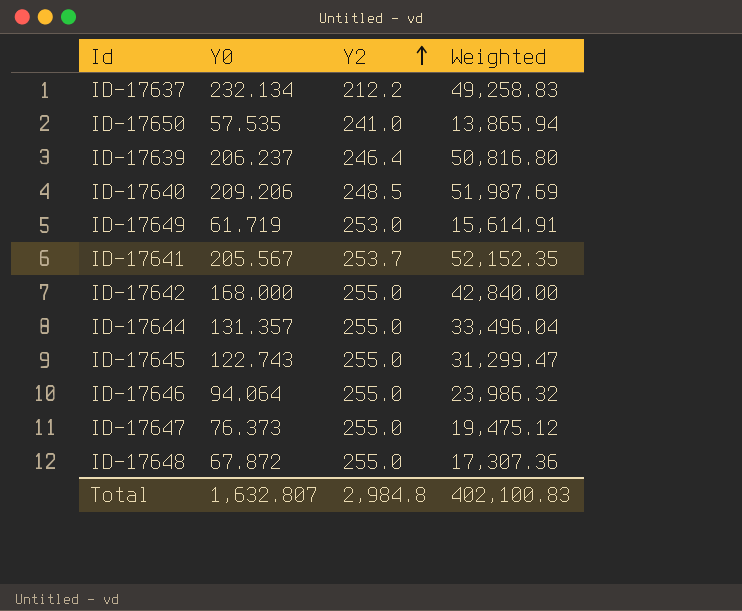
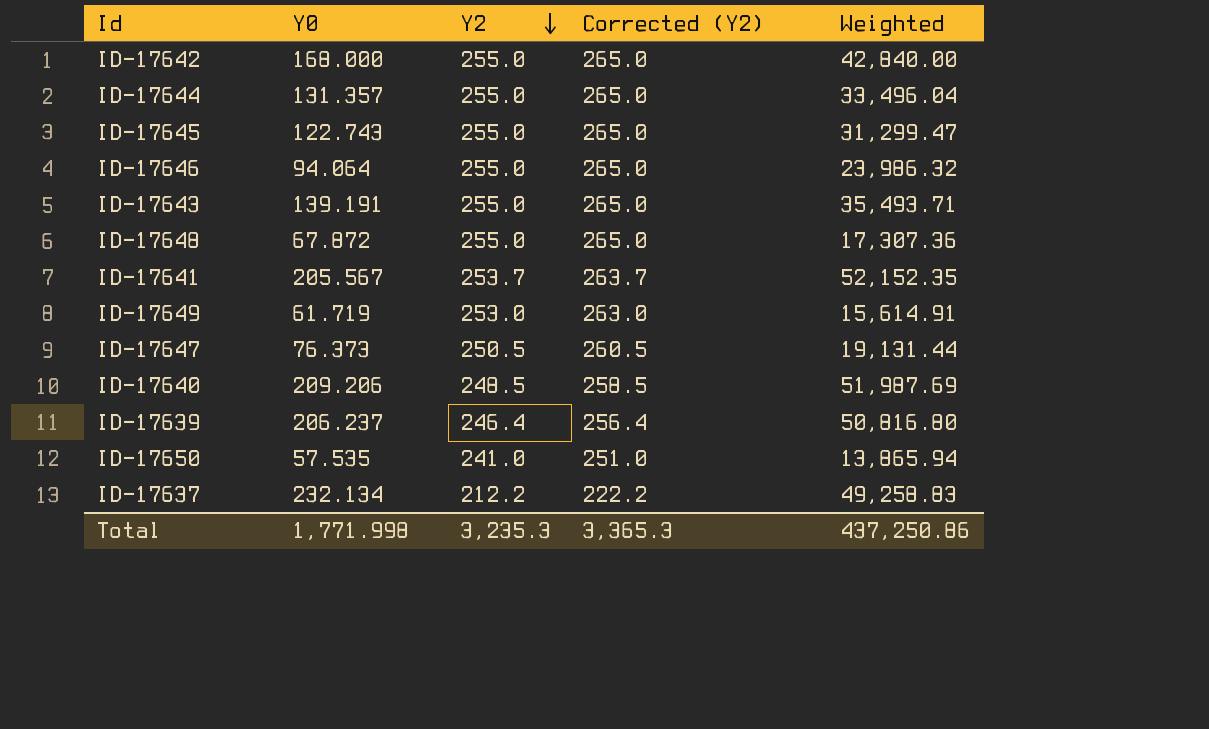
row order: Y2 ascending -> Y2 descending
column Corrected (Y2) | formula: none -> [Y2] + 10
row ID-17643: none -> 139.191 | 255.0 | 265.0 | 35,493.71
ID-17647 | Y2: 255.0 -> 250.5
ID-17647 | Weighted: 19,475.12 -> 19,131.44
Total | Y0: 1,632.807 -> 1,771.998
Total | Y2: 2,984.8 -> 3,235.3
Total | Weighted: 402,100.83 -> 437,250.86

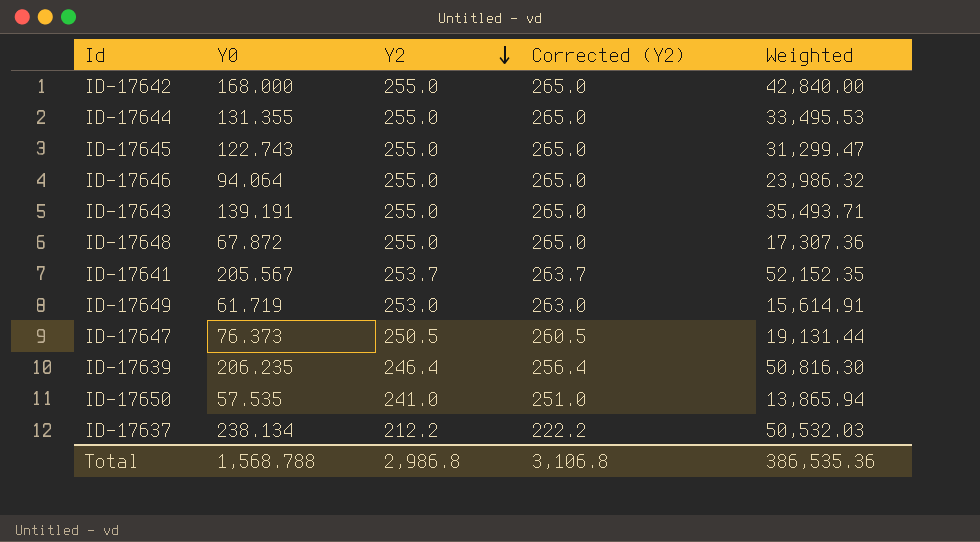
row ID-17640: 209.206 | 248.5 | 258.5 | 51,987.69 -> none
ID-17644 | Y0: 131.357 -> 131.355
ID-17644 | Weighted: 33,496.04 -> 33,495.53
ID-17639 | Y0: 206.237 -> 206.235
ID-17639 | Weighted: 50,816.80 -> 50,816.30
ID-17637 | Y0: 232.134 -> 238.134
ID-17637 | Weighted: 49,258.83 -> 50,532.03
Total | Y0: 1,771.998 -> 1,568.788
Total | Y2: 3,235.3 -> 2,986.8
Total | Corrected (Y2): 3,365.3 -> 3,106.8
Total | Weighted: 437,250.86 -> 386,535.36

